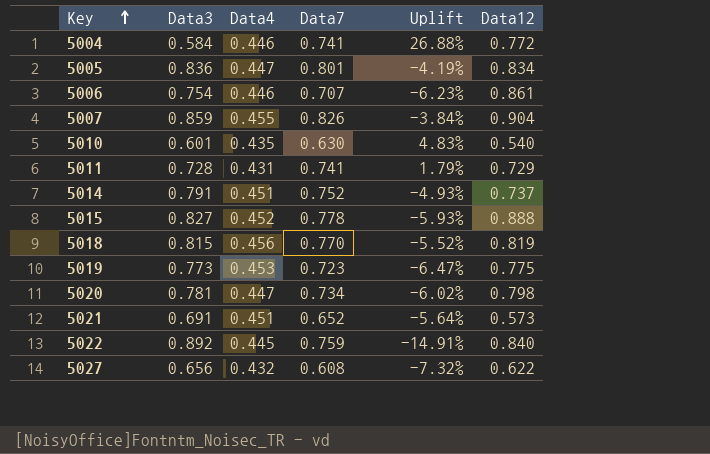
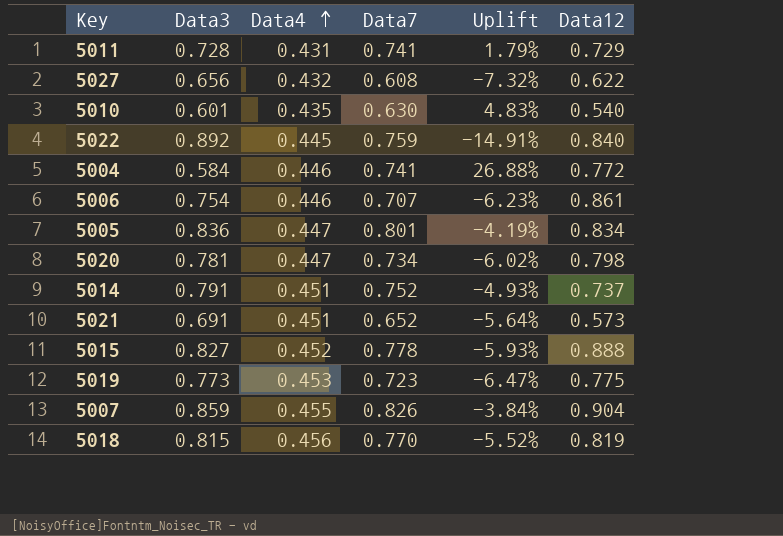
row order: Key ascending -> Data4 ascending

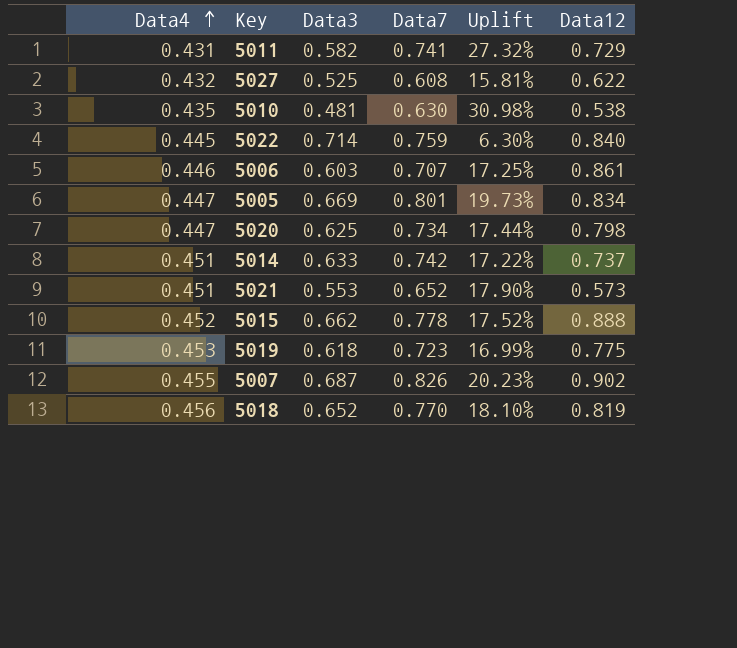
column Data4 | position: 3 -> 1
row 5004: 0.584 | 0.446 | 0.741 | 26.88% | 0.772 -> none
5011 | Data3: 0.728 -> 0.582
5011 | Uplift: 1.79% -> 27.32%
5027 | Data3: 0.656 -> 0.525
5027 | Uplift: -7.32% -> 15.81%
5010 | Data3: 0.601 -> 0.481
5010 | Uplift: 4.83% -> 30.98%
5010 | Data12: 0.540 -> 0.538
5022 | Data3: 0.892 -> 0.714
5022 | Uplift: -14.91% -> 6.30%
5006 | Data3: 0.754 -> 0.603
5006 | Uplift: -6.23% -> 17.25%
5005 | Data3: 0.836 -> 0.669
5005 | Uplift: -4.19% -> 19.73%
5020 | Data3: 0.781 -> 0.625
5020 | Uplift: -6.02% -> 17.44%
5014 | Data3: 0.791 -> 0.633
5014 | Data7: 0.752 -> 0.742
5014 | Uplift: -4.93% -> 17.22%
5021 | Data3: 0.691 -> 0.553
5021 | Uplift: -5.64% -> 17.90%
5015 | Data3: 0.827 -> 0.662
5015 | Uplift: -5.93% -> 17.52%
5019 | Data3: 0.773 -> 0.618
5019 | Uplift: -6.47% -> 16.99%
5007 | Data3: 0.859 -> 0.687
5007 | Uplift: -3.84% -> 20.23%
5007 | Data12: 0.904 -> 0.902
5018 | Data3: 0.815 -> 0.652
5018 | Uplift: -5.52% -> 18.10%

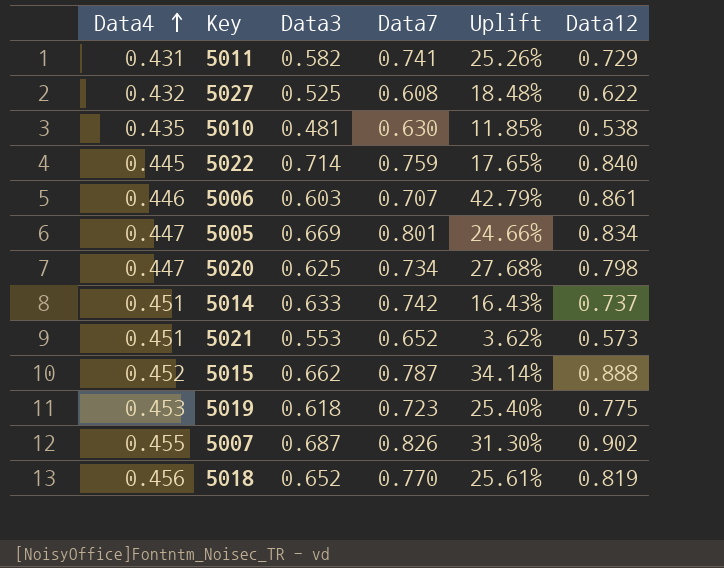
column Uplift | formula: ([Data7] - [Data3]) / [Data3] -> ([Data12] - [Data3]) / [Data3]
5015 | Data7: 0.778 -> 0.787

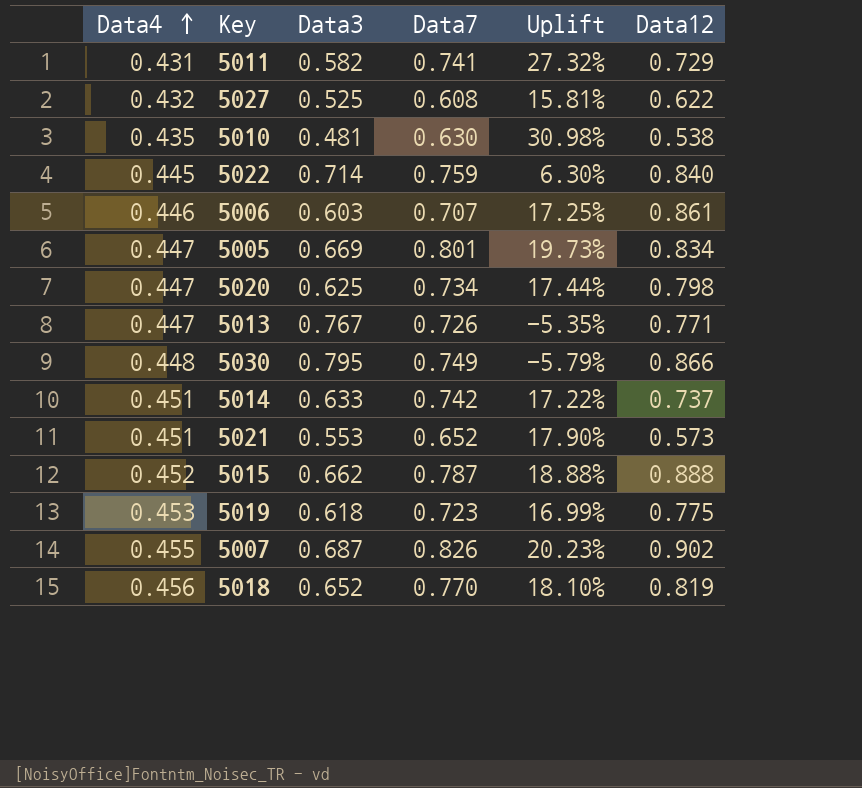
column Uplift | formula: ([Data12] - [Data3]) / [Data3] -> ([Data7] - [Data3]) / [Data3]
row 5013: none -> 0.447 | 0.767 | 0.726 | -5.35% | 0.771
row 5030: none -> 0.448 | 0.795 | 0.749 | -5.79% | 0.866

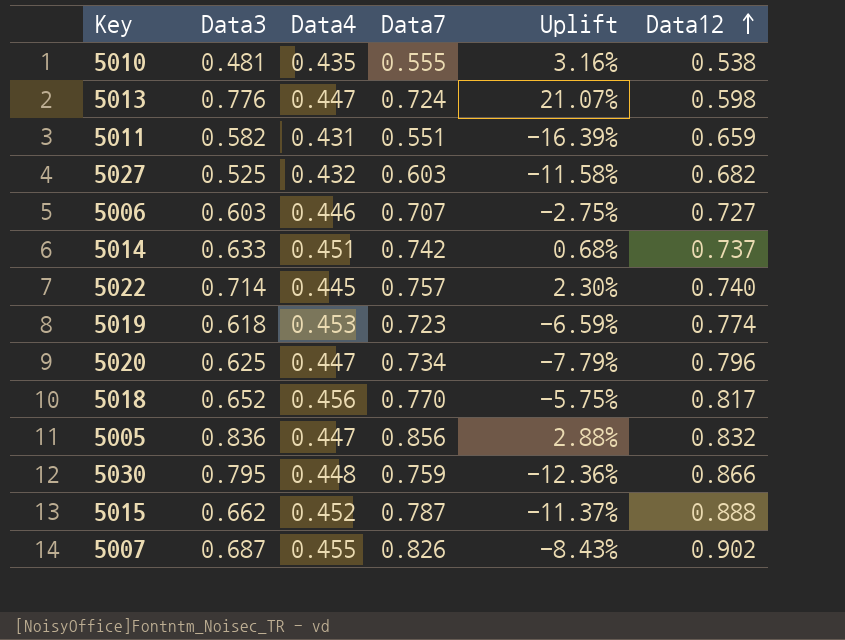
row order: Data4 ascending -> Data12 ascending
column Data4 | position: 1 -> 3
column Uplift | formula: ([Data7] - [Data3]) / [Data3] -> ([Data7] - [Data12]) / [Data12]
row 5021: 0.451 | 0.553 | 0.652 | 17.90% | 0.573 -> none
5010 | Data7: 0.630 -> 0.555
5013 | Data3: 0.767 -> 0.776
5013 | Data7: 0.726 -> 0.724
5013 | Data12: 0.771 -> 0.598
5011 | Data7: 0.741 -> 0.551
5011 | Data12: 0.729 -> 0.659
5027 | Data7: 0.608 -> 0.603
5027 | Data12: 0.622 -> 0.682
5006 | Data12: 0.861 -> 0.727
5022 | Data7: 0.759 -> 0.757
5022 | Data12: 0.840 -> 0.740
5019 | Data12: 0.775 -> 0.774
5020 | Data12: 0.798 -> 0.796
5018 | Data12: 0.819 -> 0.817
5005 | Data3: 0.669 -> 0.836
5005 | Data7: 0.801 -> 0.856
5005 | Data12: 0.834 -> 0.832
5030 | Data7: 0.749 -> 0.759

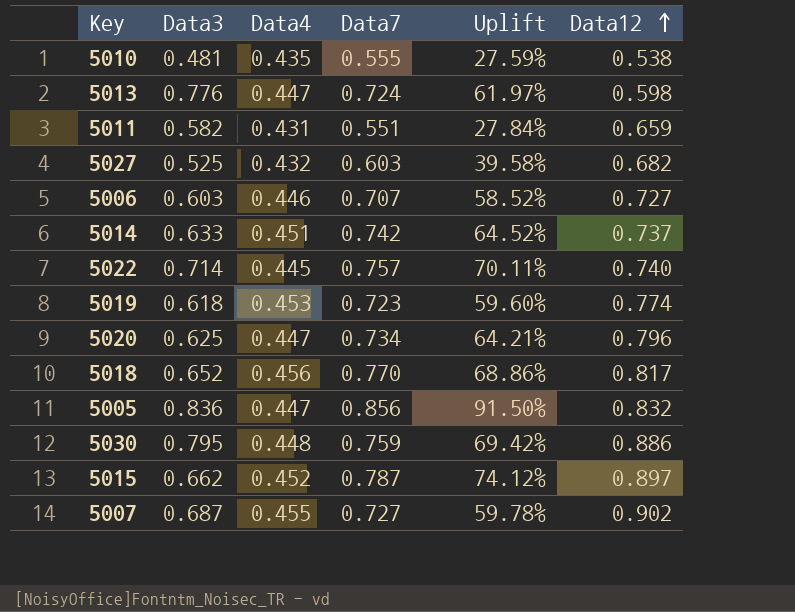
column Uplift | formula: ([Data7] - [Data12]) / [Data12] -> ([Data7] - [Data4]) / [Data4]
5030 | Data12: 0.866 -> 0.886
5015 | Data12: 0.888 -> 0.897
5007 | Data7: 0.826 -> 0.727

